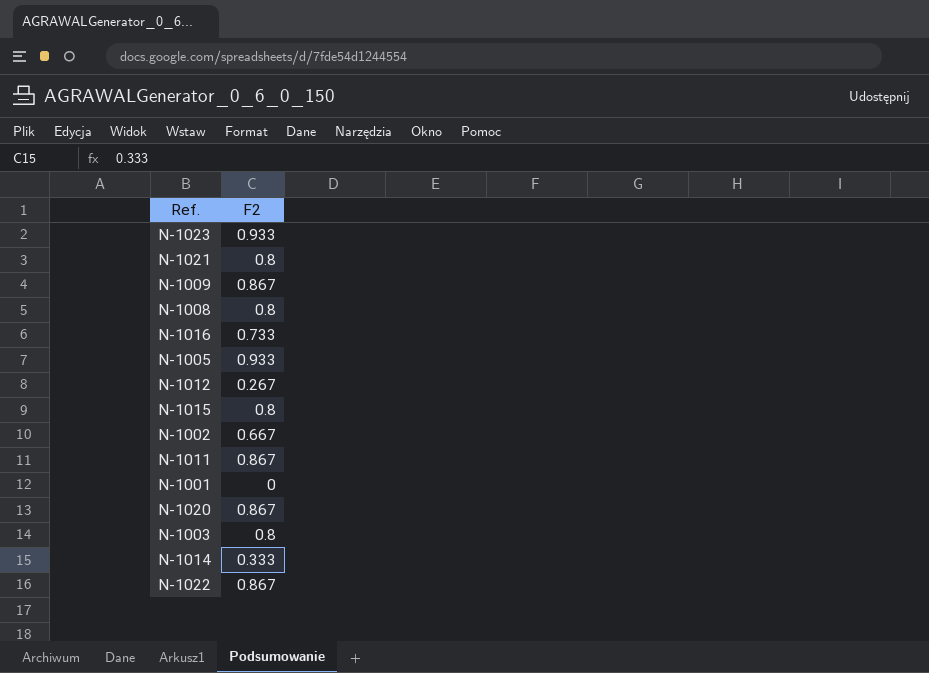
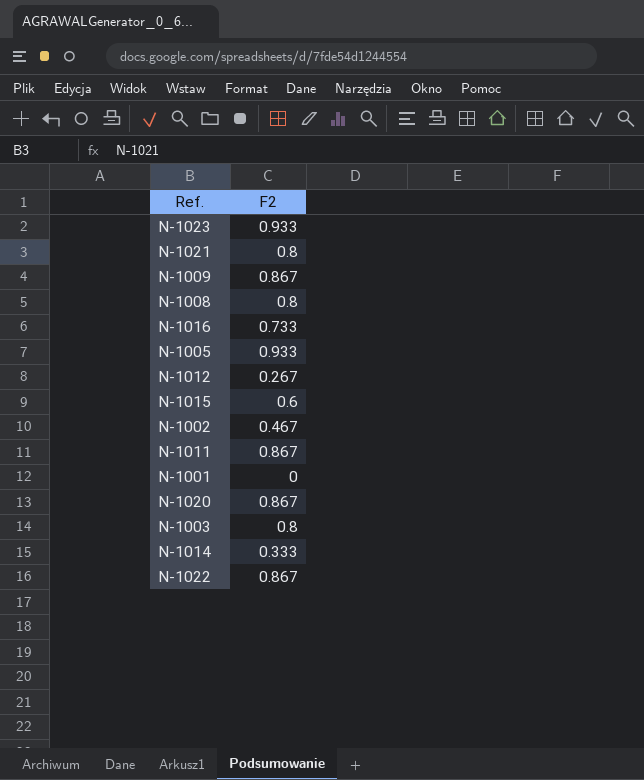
N-1015 | F2: 0.8 -> 0.6
N-1002 | F2: 0.667 -> 0.467

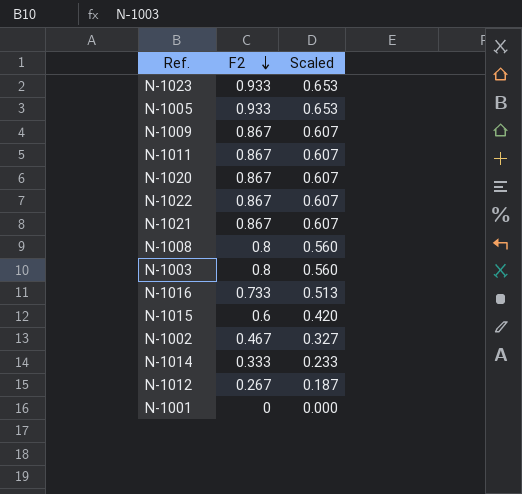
row order: none -> F2 descending
column Scaled | formula: none -> [F2] * 0.7
N-1021 | F2: 0.8 -> 0.867

